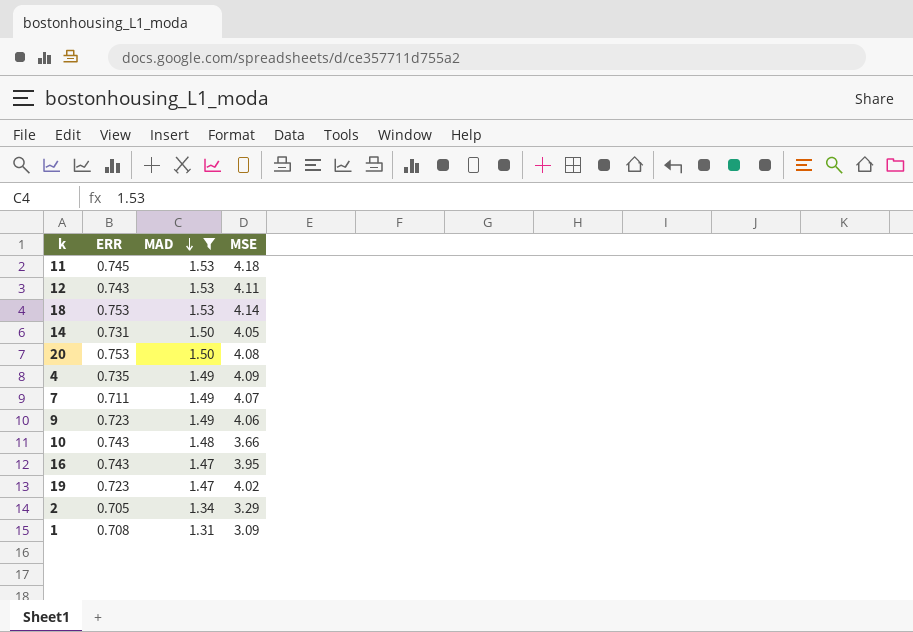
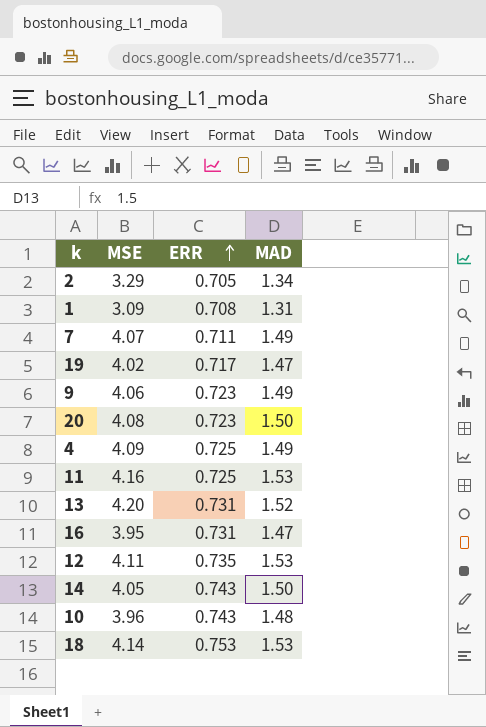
filter: MAD != 1.52 -> none
row order: MAD descending -> ERR ascending
column MSE | position: 4 -> 2
19 | ERR: 0.723 -> 0.717
20 | ERR: 0.753 -> 0.723
4 | ERR: 0.735 -> 0.725
11 | MSE: 4.18 -> 4.16
11 | ERR: 0.745 -> 0.725
16 | ERR: 0.743 -> 0.731
12 | ERR: 0.743 -> 0.735
14 | ERR: 0.731 -> 0.743
10 | MSE: 3.66 -> 3.96

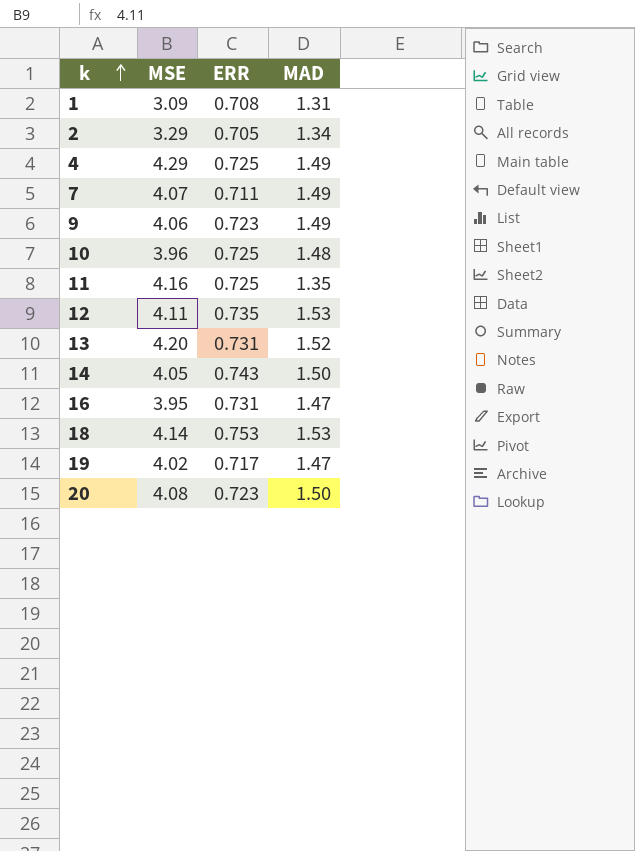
row order: ERR ascending -> k ascending
4 | MSE: 4.09 -> 4.29
10 | ERR: 0.743 -> 0.725
11 | MAD: 1.53 -> 1.35

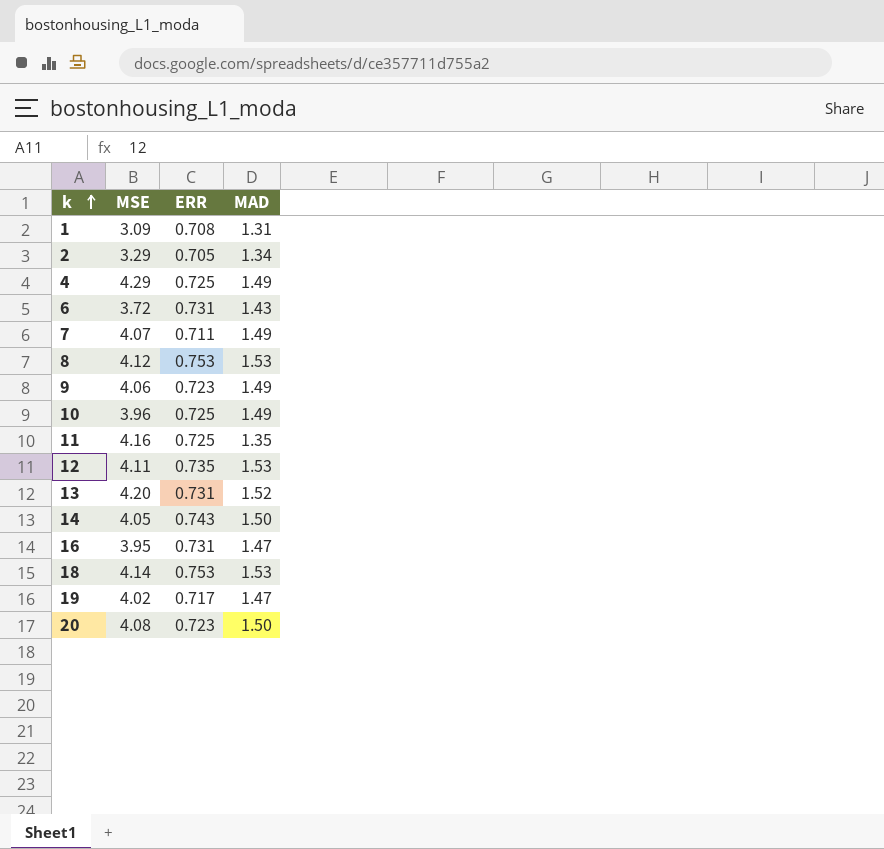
row 6: none -> 3.72 | 0.731 | 1.43
row 8: none -> 4.12 | 0.753 | 1.53
10 | MAD: 1.48 -> 1.49

